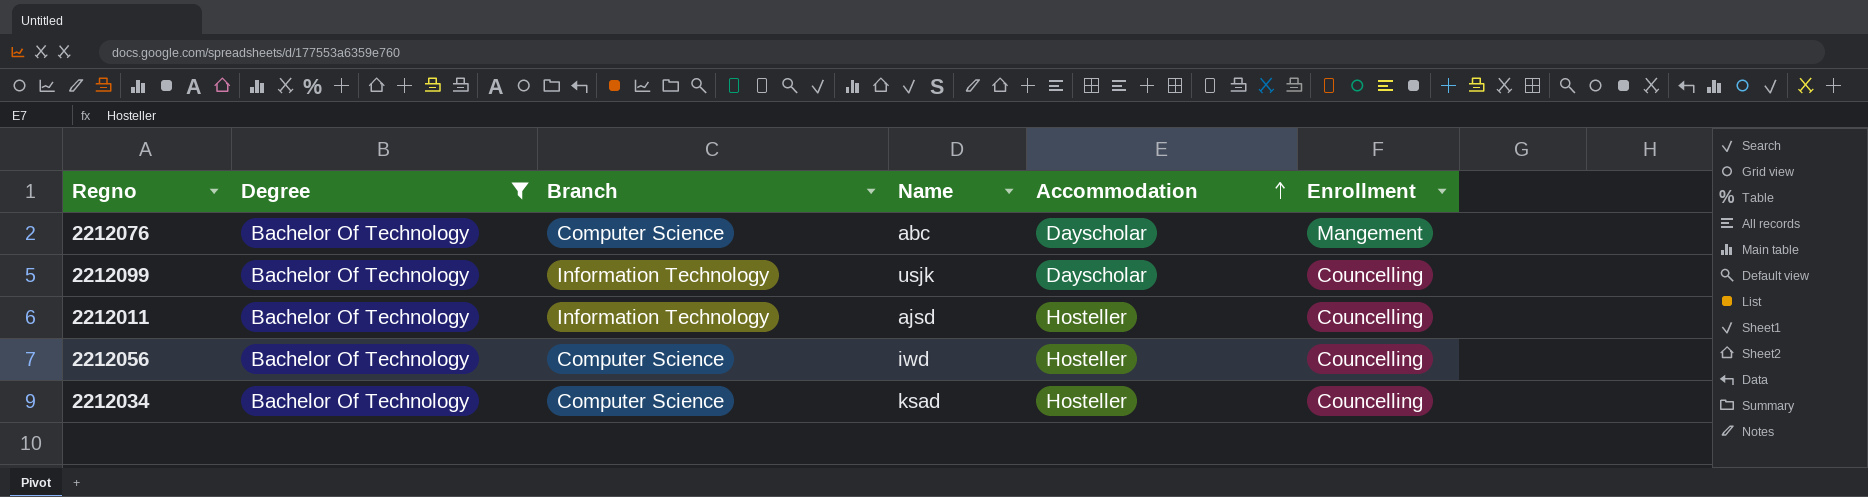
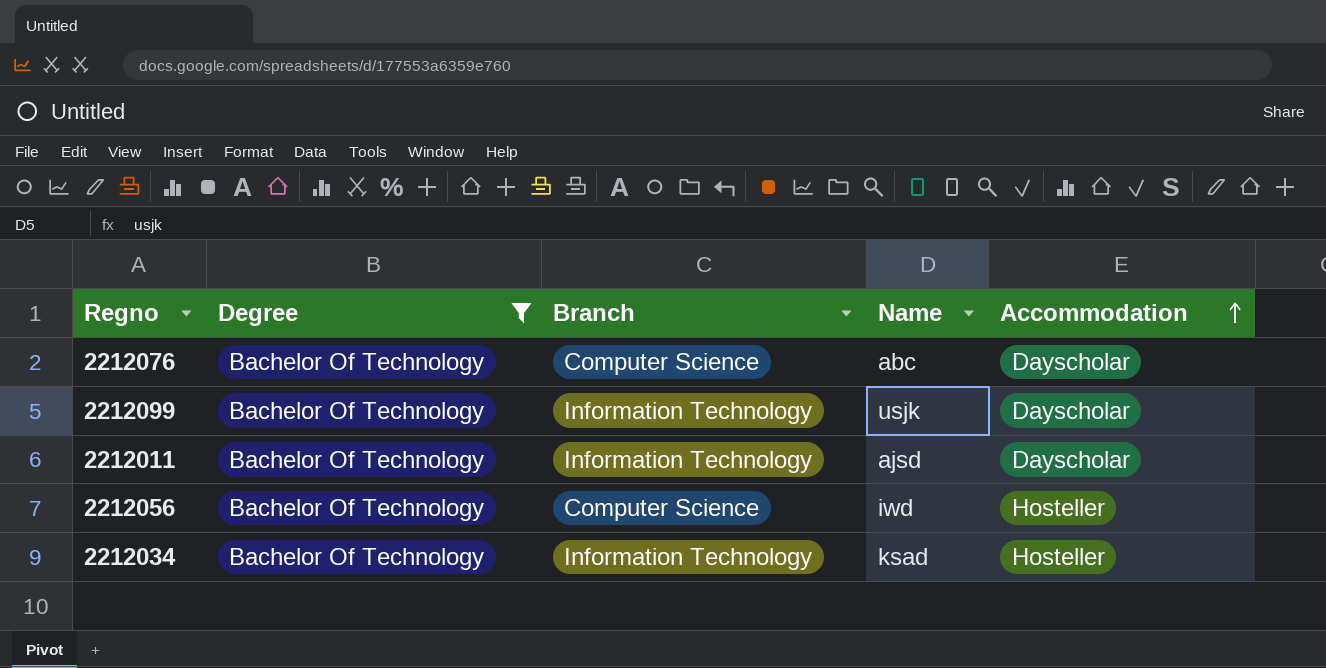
column Enrollment | position: 6 -> none
2212011 | Accommodation: Hosteller -> Dayscholar
2212034 | Branch: Computer Science -> Information Technology

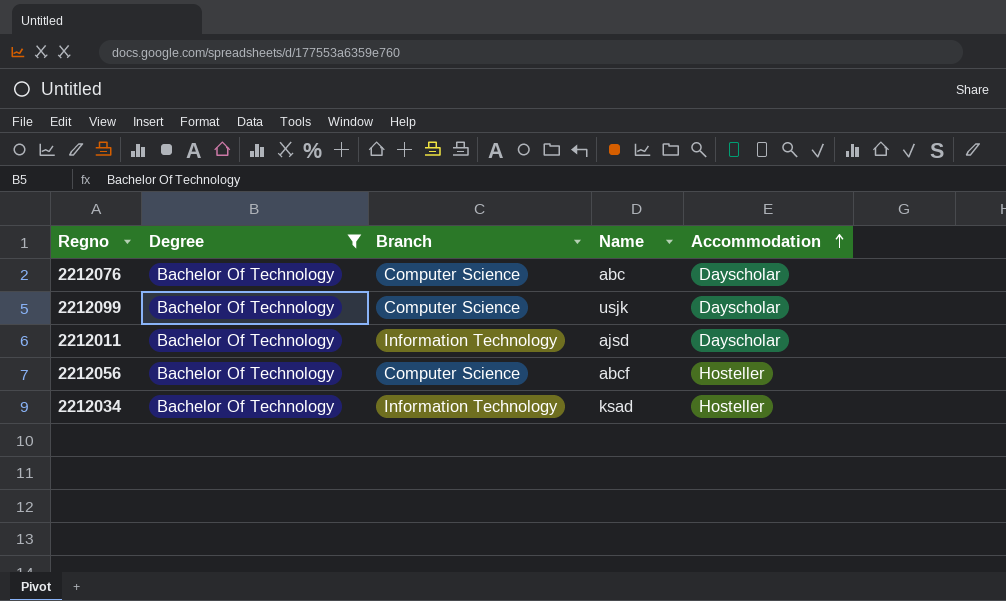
2212099 | Branch: Information Technology -> Computer Science
2212056 | Name: iwd -> abcf

